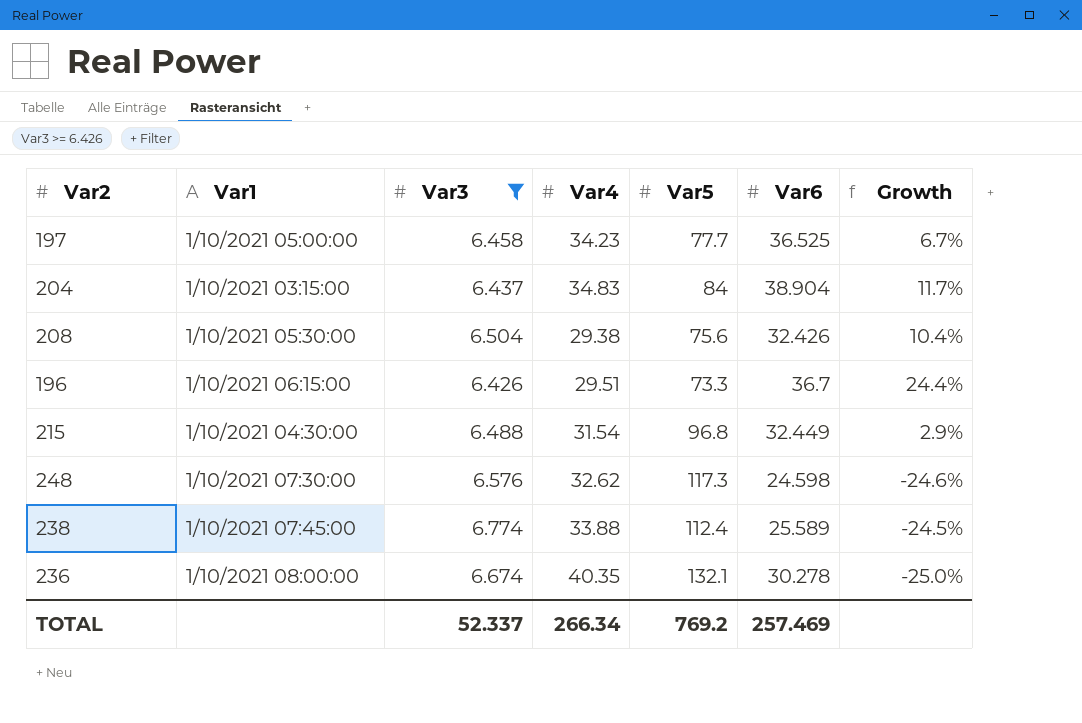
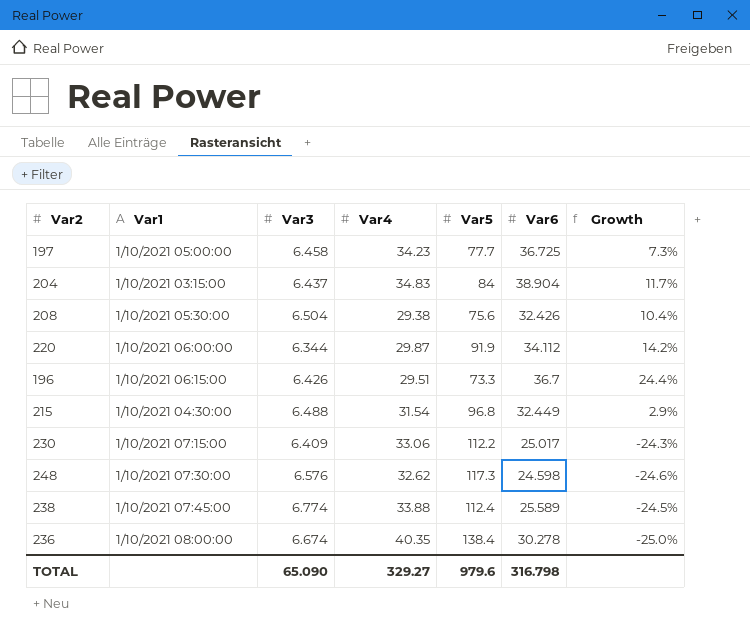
filter: Var3 >= 6.426 -> none
197 | Var6: 36.525 -> 36.725
197 | Growth: 6.7% -> 7.3%
236 | Var5: 132.1 -> 138.4
TOTAL | Var3: 52.337 -> 65.090
TOTAL | Var4: 266.34 -> 329.27
TOTAL | Var5: 769.2 -> 979.6
TOTAL | Var6: 257.469 -> 316.798

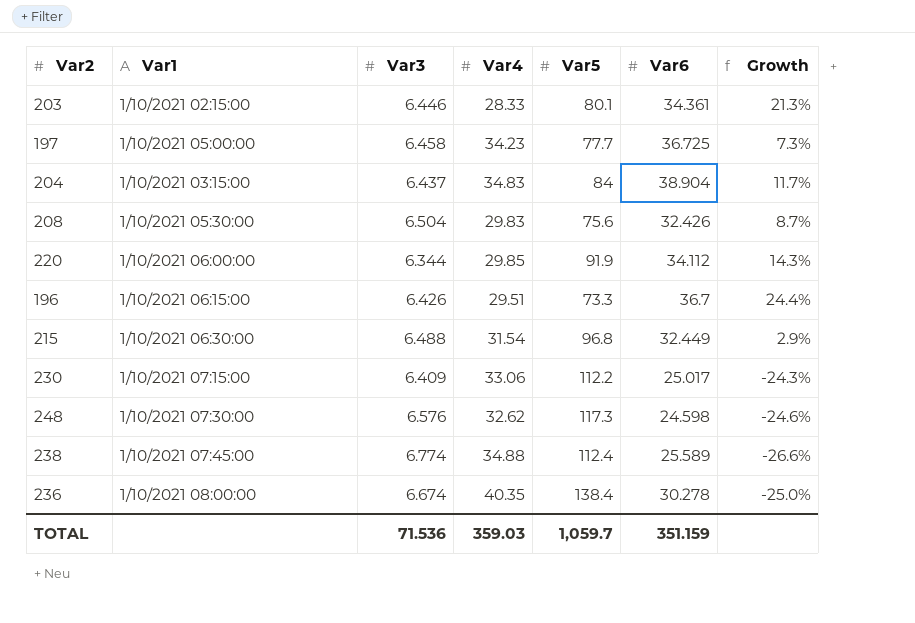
row 203: none -> 1/10/2021 02:15:00 | 6.446 | 28.33 | 80.1 | 34.361 | 21.3%
208 | Var4: 29.38 -> 29.83
208 | Growth: 10.4% -> 8.7%
220 | Var4: 29.87 -> 29.85
220 | Growth: 14.2% -> 14.3%
215 | Var1: 1/10/2021 04:30:00 -> 1/10/2021 06:30:00
238 | Var4: 33.88 -> 34.88
238 | Growth: -24.5% -> -26.6%
TOTAL | Var3: 65.090 -> 71.536
TOTAL | Var4: 329.27 -> 359.03
TOTAL | Var5: 979.6 -> 1,059.7
TOTAL | Var6: 316.798 -> 351.159

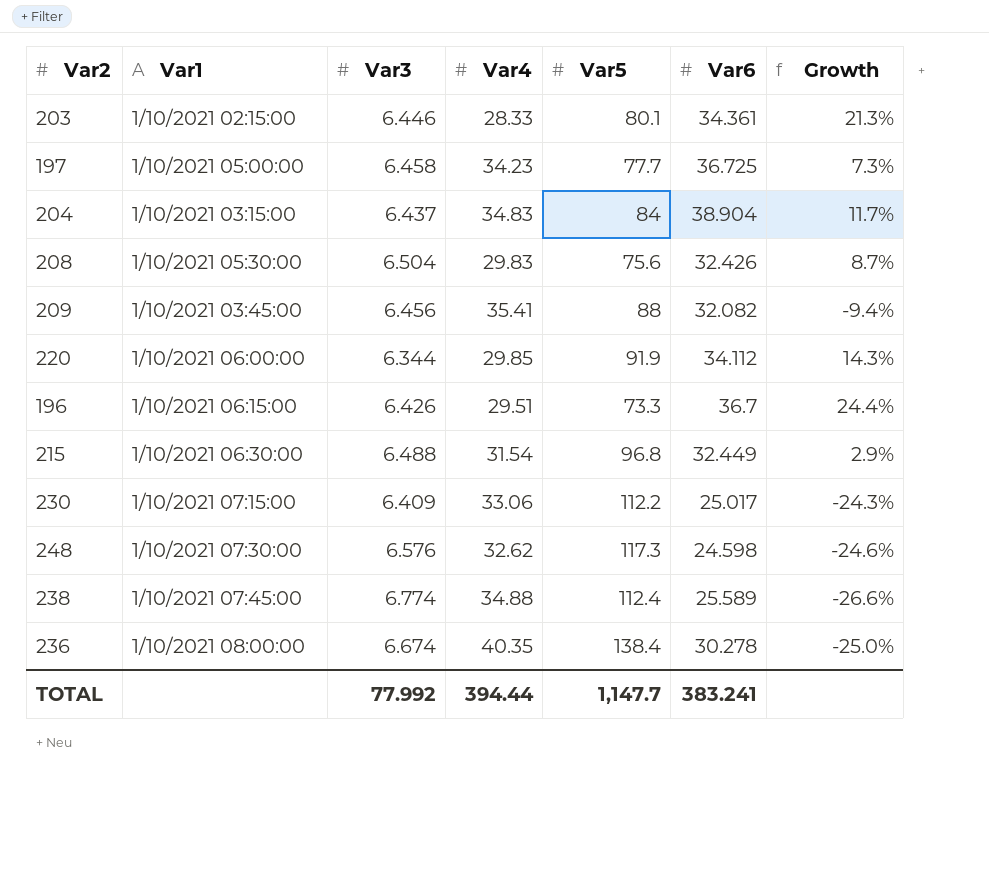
row 209: none -> 1/10/2021 03:45:00 | 6.456 | 35.41 | 88 | 32.082 | -9.4%
TOTAL | Var3: 71.536 -> 77.992
TOTAL | Var4: 359.03 -> 394.44
TOTAL | Var5: 1,059.7 -> 1,147.7
TOTAL | Var6: 351.159 -> 383.241

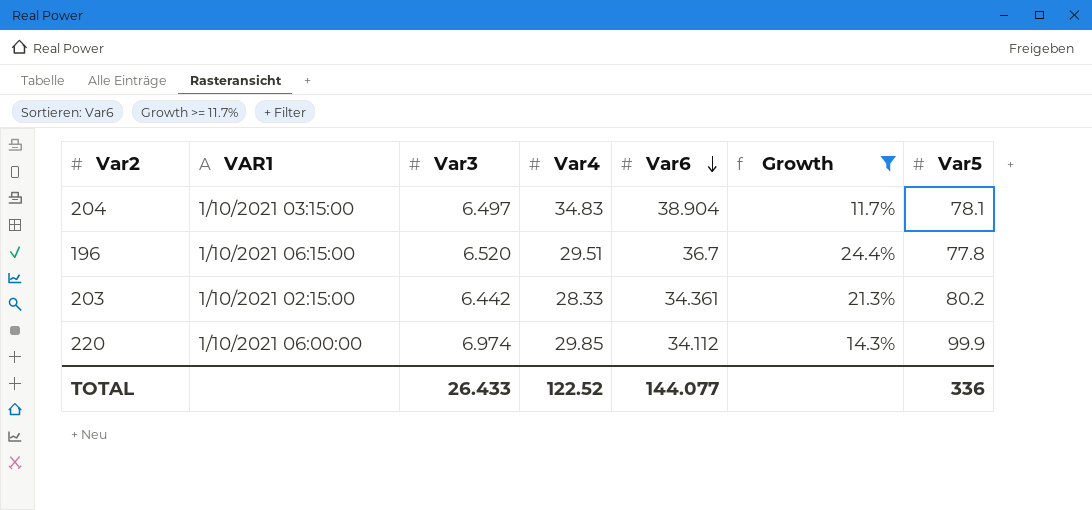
filter: none -> Growth >= 11.7%
row order: none -> Var6 descending
column name: Var1 -> VAR1
column Var5 | position: 5 -> 7
204 | Var3: 6.437 -> 6.497
204 | Var5: 84 -> 78.1
196 | Var3: 6.426 -> 6.520
196 | Var5: 73.3 -> 77.8
203 | Var3: 6.446 -> 6.442
203 | Var5: 80.1 -> 80.2
220 | Var3: 6.344 -> 6.974
220 | Var5: 91.9 -> 99.9
TOTAL | Var3: 77.992 -> 26.433
TOTAL | Var4: 394.44 -> 122.52
TOTAL | Var6: 383.241 -> 144.077
TOTAL | Var5: 1,147.7 -> 336

